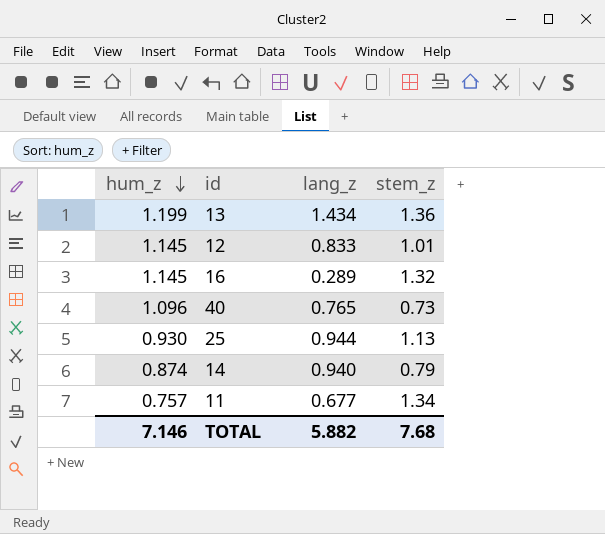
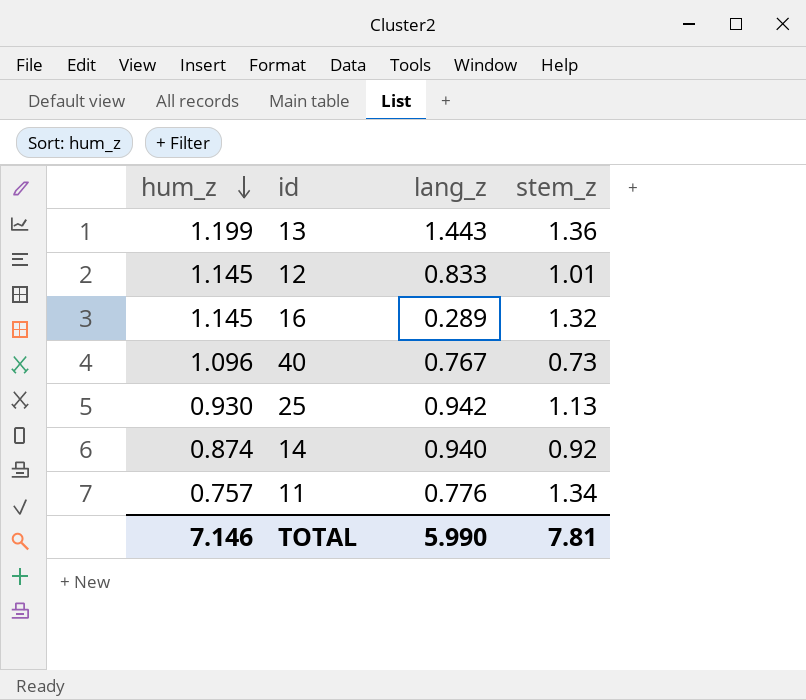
13 | lang_z: 1.434 -> 1.443
40 | lang_z: 0.765 -> 0.767
25 | lang_z: 0.944 -> 0.942
14 | stem_z: 0.79 -> 0.92
11 | lang_z: 0.677 -> 0.776
TOTAL | lang_z: 5.882 -> 5.990
TOTAL | stem_z: 7.68 -> 7.81

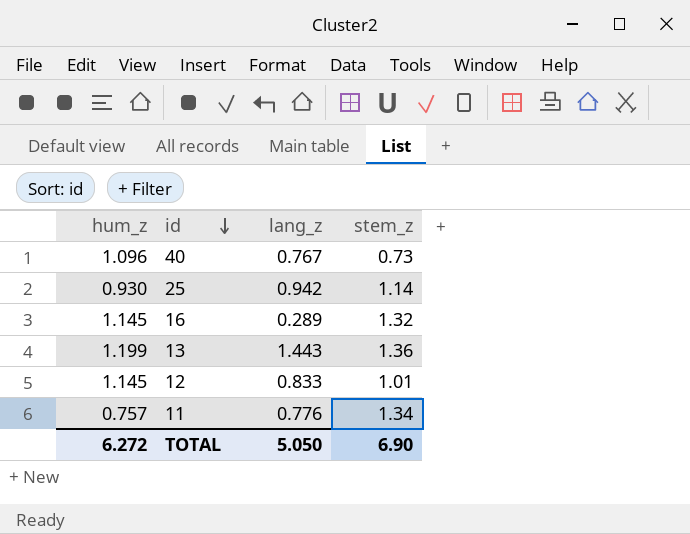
row order: hum_z descending -> id descending
row 14: 0.874 | 0.940 | 0.92 -> none
25 | stem_z: 1.13 -> 1.14
TOTAL | hum_z: 7.146 -> 6.272
TOTAL | lang_z: 5.990 -> 5.050
TOTAL | stem_z: 7.81 -> 6.90

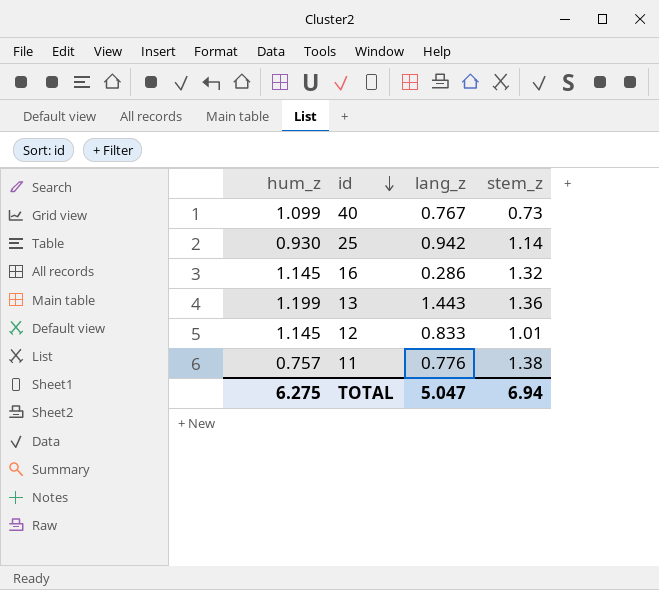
40 | hum_z: 1.096 -> 1.099
16 | lang_z: 0.289 -> 0.286
11 | stem_z: 1.34 -> 1.38
TOTAL | hum_z: 6.272 -> 6.275
TOTAL | lang_z: 5.050 -> 5.047
TOTAL | stem_z: 6.90 -> 6.94

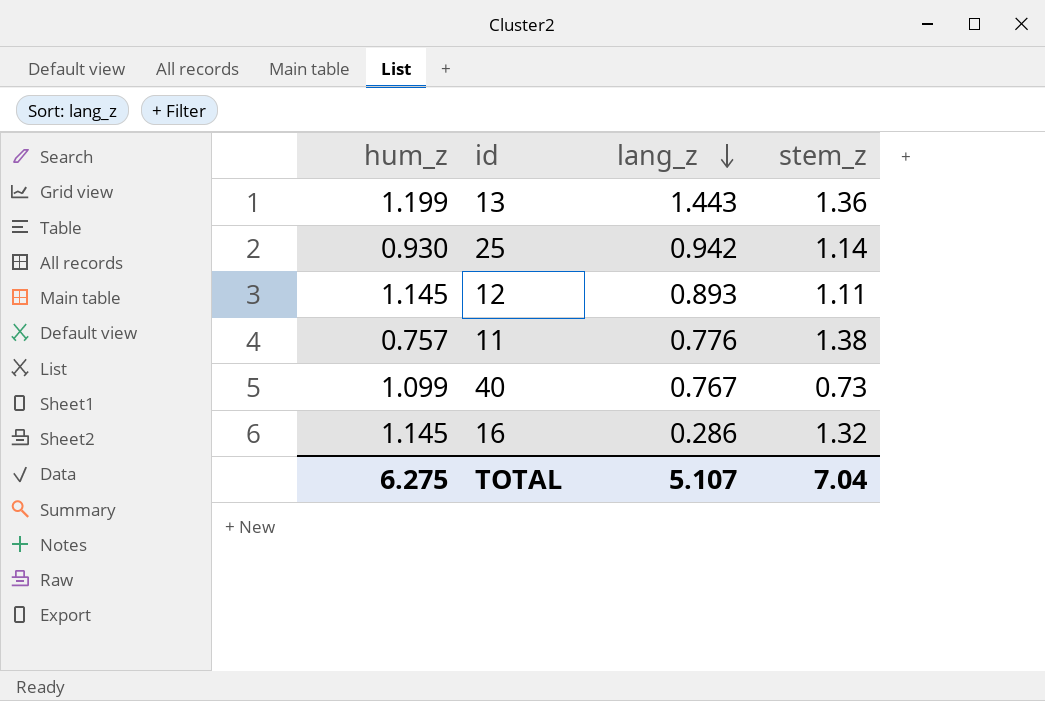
row order: id descending -> lang_z descending
12 | lang_z: 0.833 -> 0.893
12 | stem_z: 1.01 -> 1.11
TOTAL | lang_z: 5.047 -> 5.107
TOTAL | stem_z: 6.94 -> 7.04

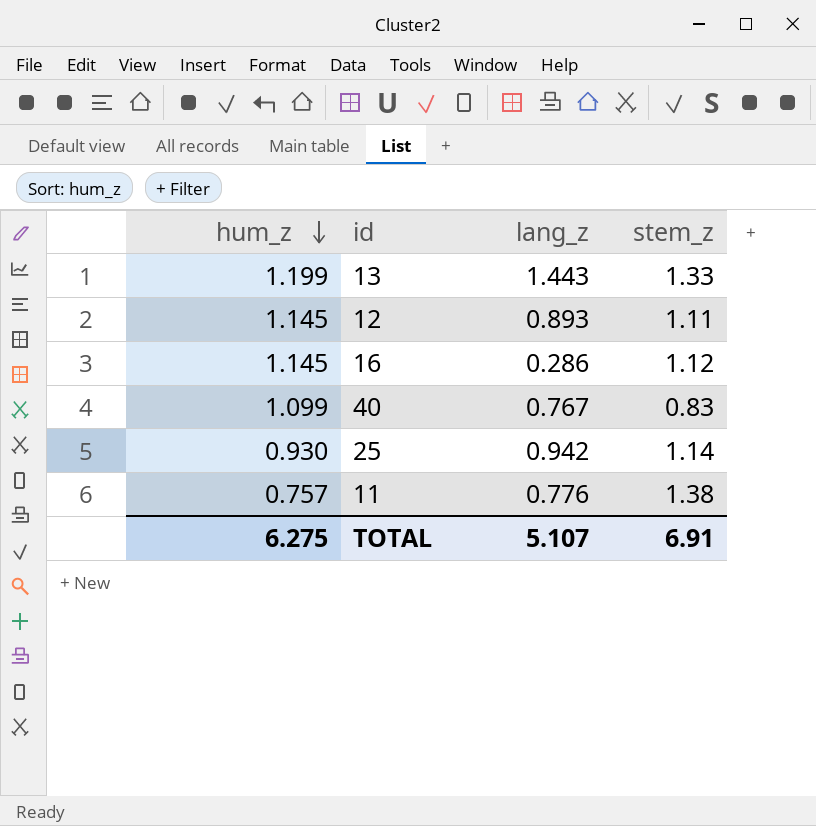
row order: lang_z descending -> hum_z descending
13 | stem_z: 1.36 -> 1.33
16 | stem_z: 1.32 -> 1.12
40 | stem_z: 0.73 -> 0.83
TOTAL | stem_z: 7.04 -> 6.91

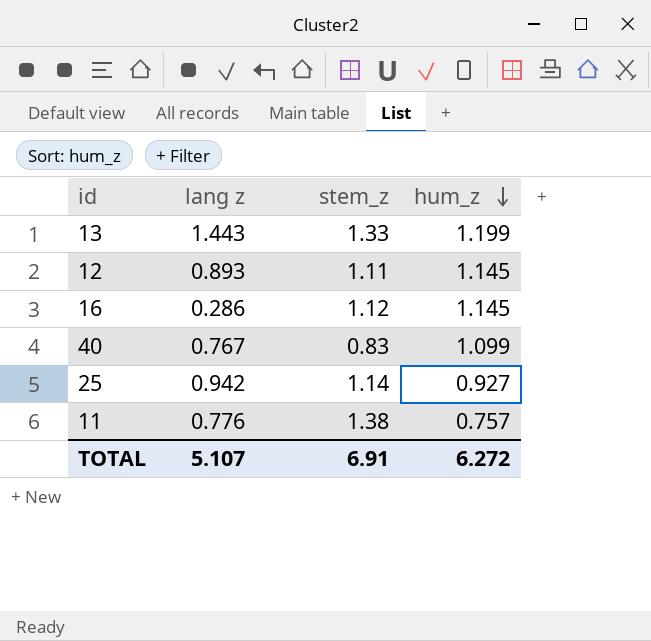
column name: lang_z -> lang z
column hum_z | position: 1 -> 4
25 | hum_z: 0.930 -> 0.927
TOTAL | hum_z: 6.275 -> 6.272

